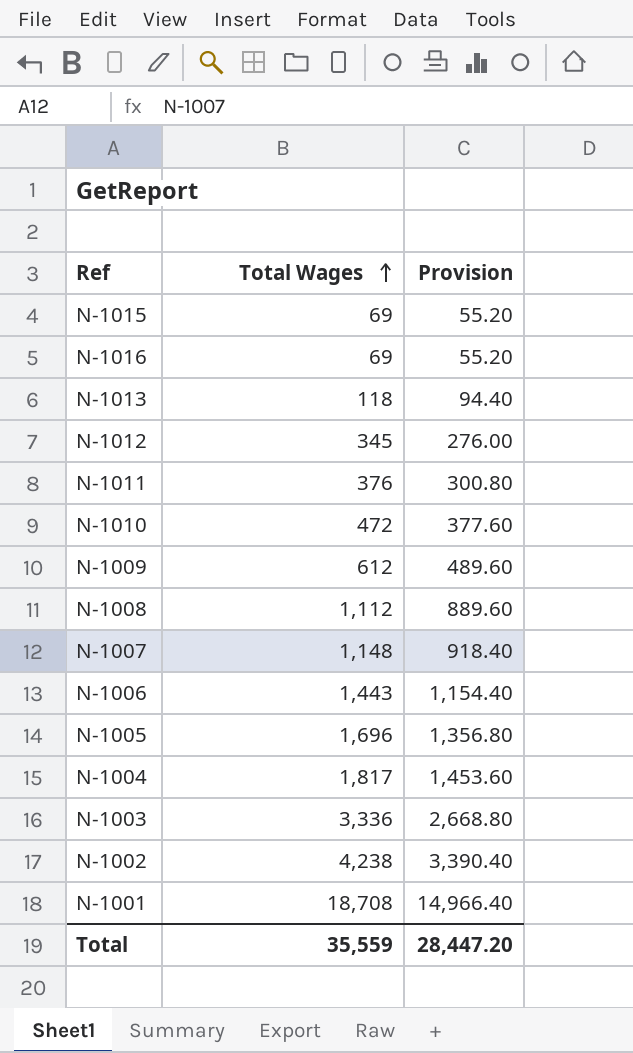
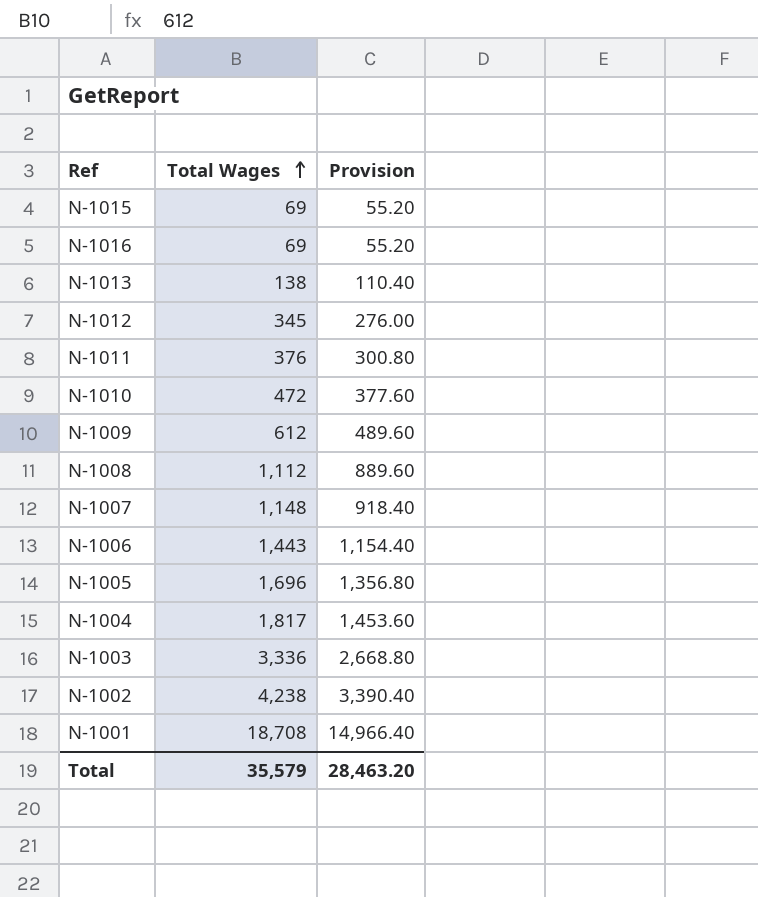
N-1013 | Total Wages: 118 -> 138
N-1013 | Provision: 94.40 -> 110.40
Total | Total Wages: 35,559 -> 35,579
Total | Provision: 28,447.20 -> 28,463.20

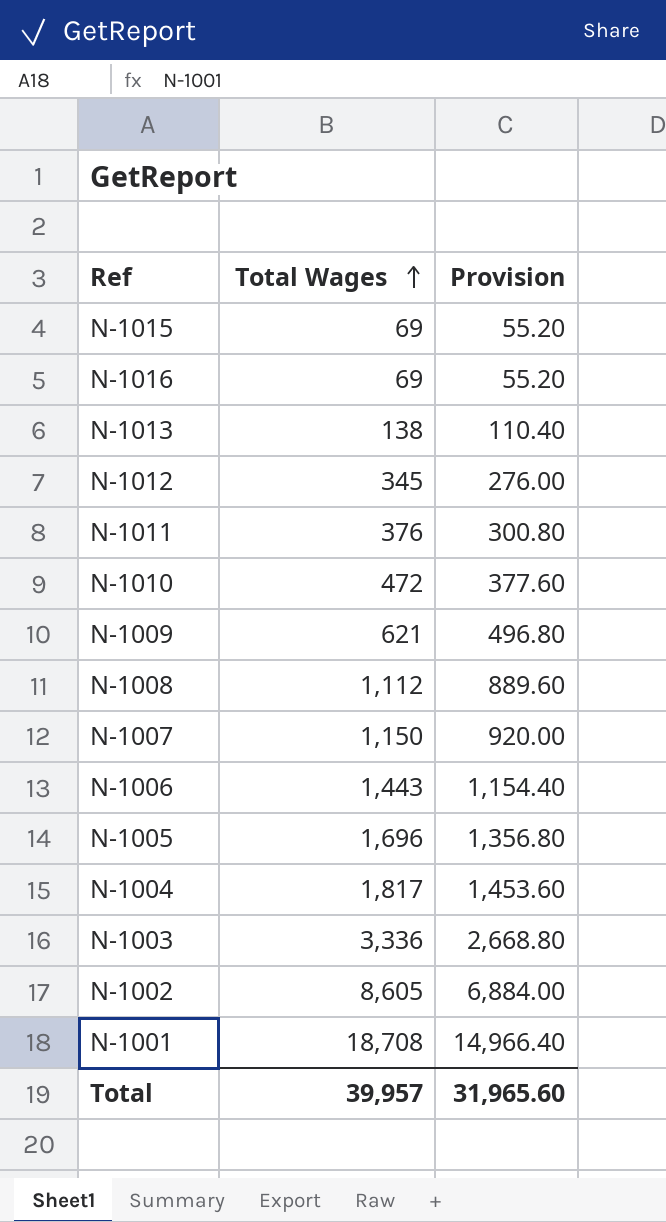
N-1009 | Total Wages: 612 -> 621
N-1009 | Provision: 489.60 -> 496.80
N-1007 | Total Wages: 1,148 -> 1,150
N-1007 | Provision: 918.40 -> 920.00
N-1002 | Total Wages: 4,238 -> 8,605
N-1002 | Provision: 3,390.40 -> 6,884.00
Total | Total Wages: 35,579 -> 39,957
Total | Provision: 28,463.20 -> 31,965.60

